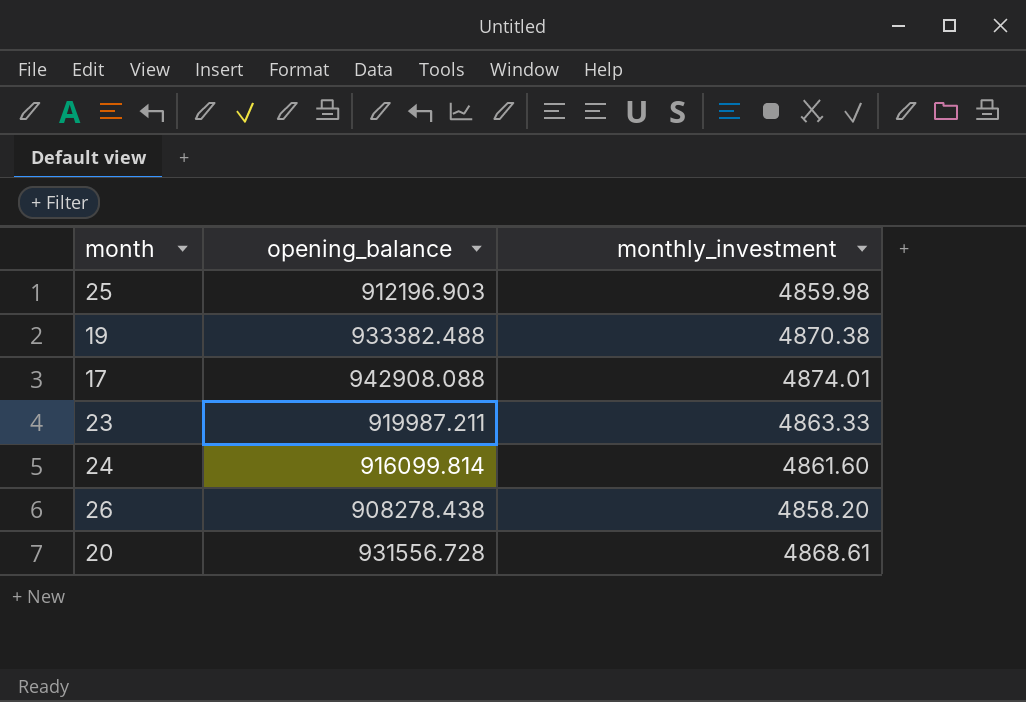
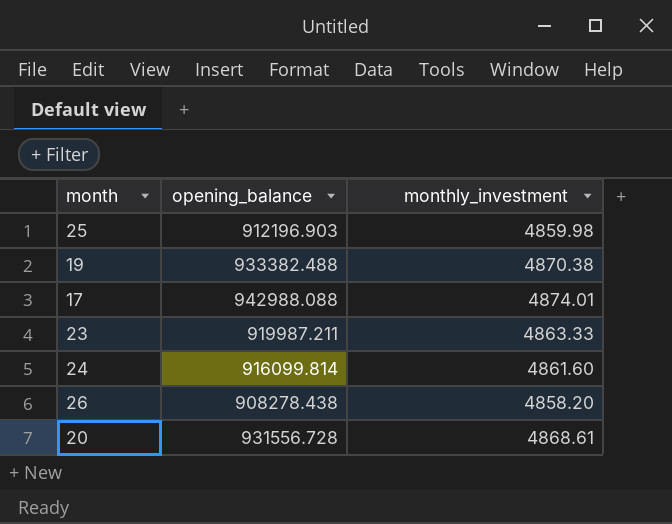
17 | opening_balance: 942908.088 -> 942988.088

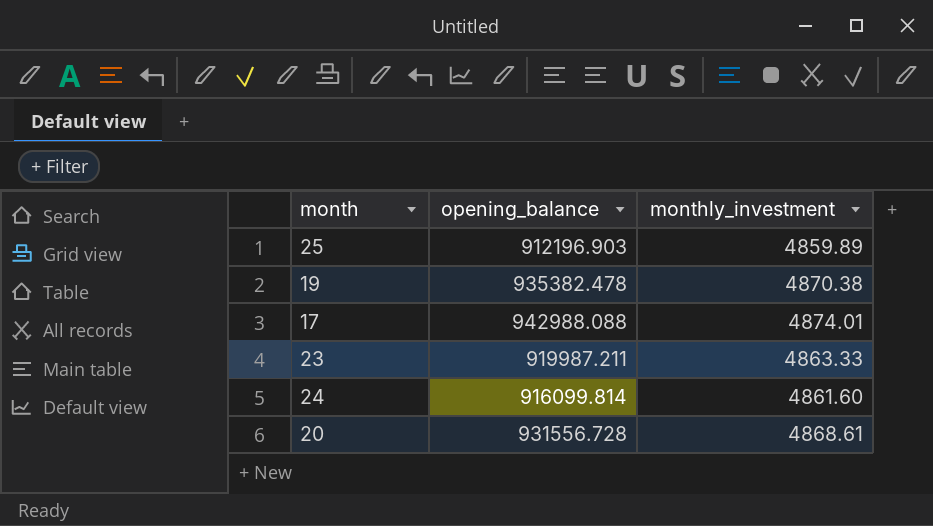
row 26: 908278.438 | 4858.20 -> none
25 | monthly_investment: 4859.98 -> 4859.89
19 | opening_balance: 933382.488 -> 935382.478

